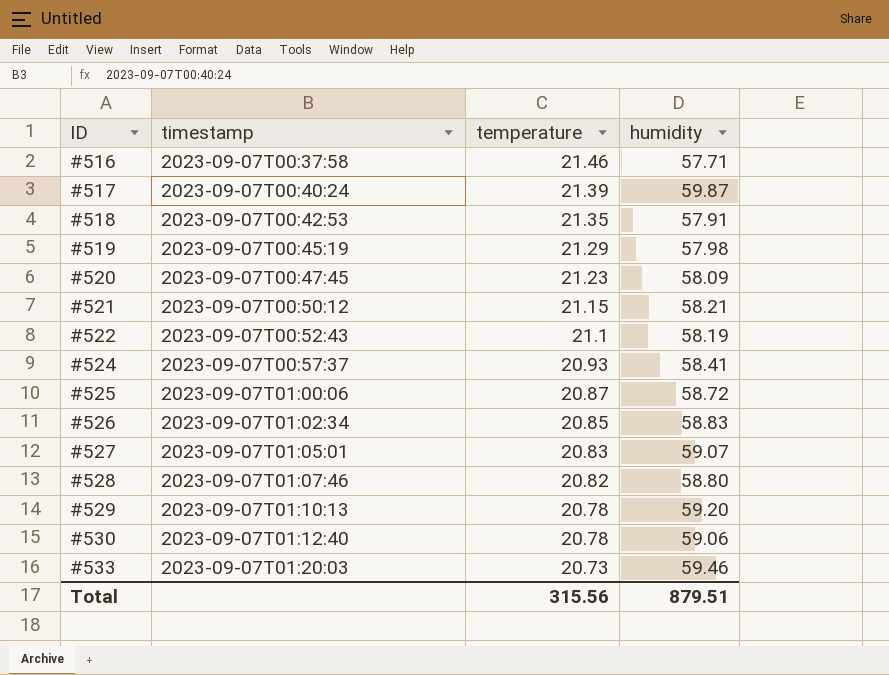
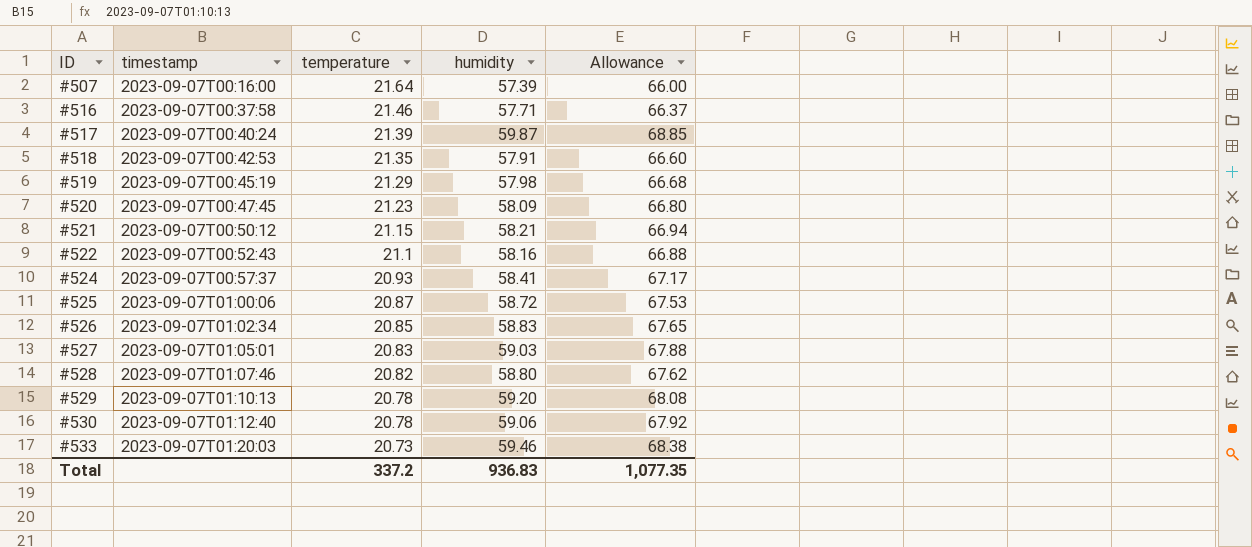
column Allowance | formula: none -> [humidity] * 1.15
row #507: none -> 2023-09-07T00:16:00 | 21.64 | 57.39 | 66.00
#522 | humidity: 58.19 -> 58.16
#527 | humidity: 59.07 -> 59.03
Total | temperature: 315.56 -> 337.2
Total | humidity: 879.51 -> 936.83

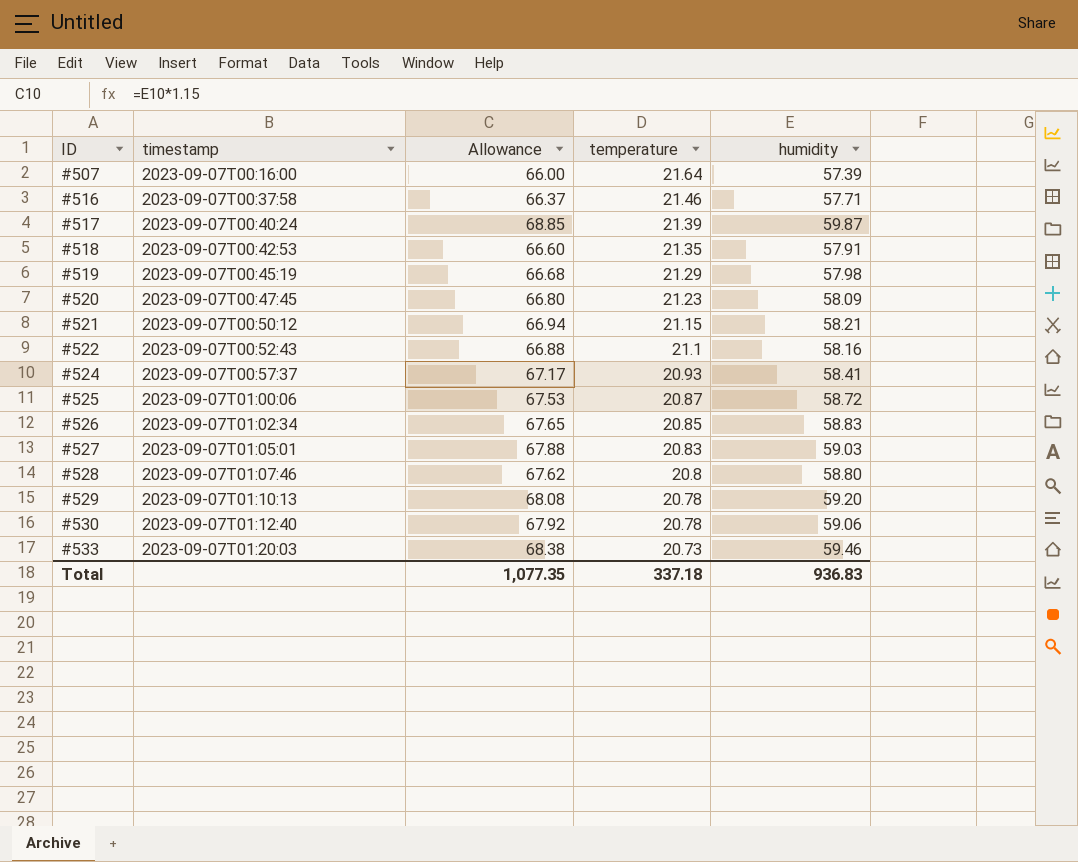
column Allowance | position: 5 -> 3
#528 | temperature: 20.82 -> 20.8
Total | temperature: 337.2 -> 337.18

